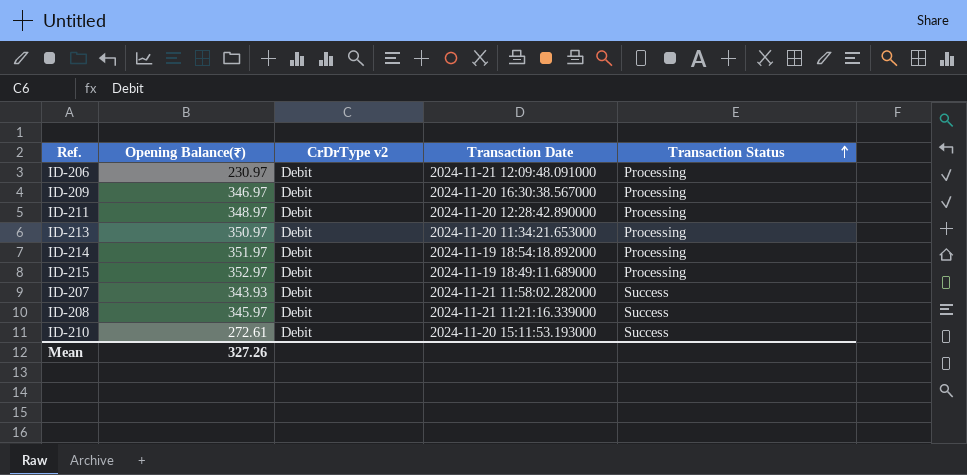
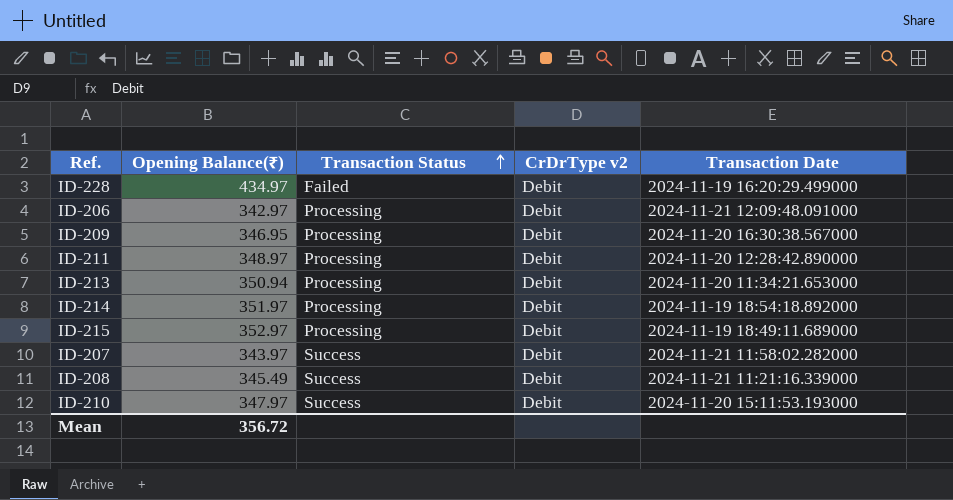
column Transaction Status | position: 5 -> 3
row ID-228: none -> 434.97 | Failed | Debit | 2024-11-19 16:20:29.499000
ID-206 | Opening Balance(₹): 230.97 -> 342.97
ID-209 | Opening Balance(₹): 346.97 -> 346.95
ID-213 | Opening Balance(₹): 350.97 -> 350.94
ID-207 | Opening Balance(₹): 343.93 -> 343.97
ID-208 | Opening Balance(₹): 345.97 -> 345.49
ID-210 | Opening Balance(₹): 272.61 -> 347.97
Mean | Opening Balance(₹): 327.26 -> 356.72

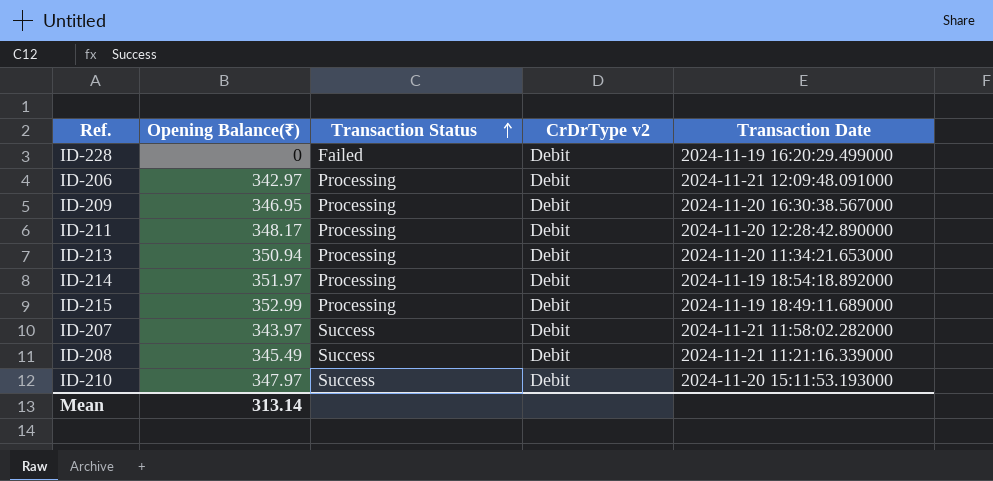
ID-228 | Opening Balance(₹): 434.97 -> 0
ID-211 | Opening Balance(₹): 348.97 -> 348.17
ID-215 | Opening Balance(₹): 352.97 -> 352.99
Mean | Opening Balance(₹): 356.72 -> 313.14

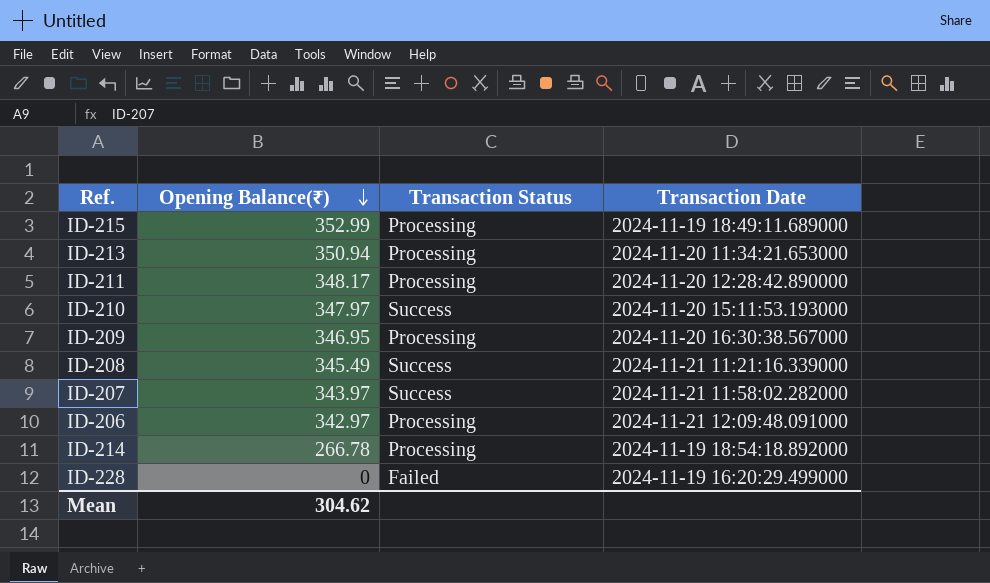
row order: Transaction Status ascending -> Opening Balance(₹) descending
column CrDrType v2 | position: 4 -> none
ID-214 | Opening Balance(₹): 351.97 -> 266.78
Mean | Opening Balance(₹): 313.14 -> 304.62

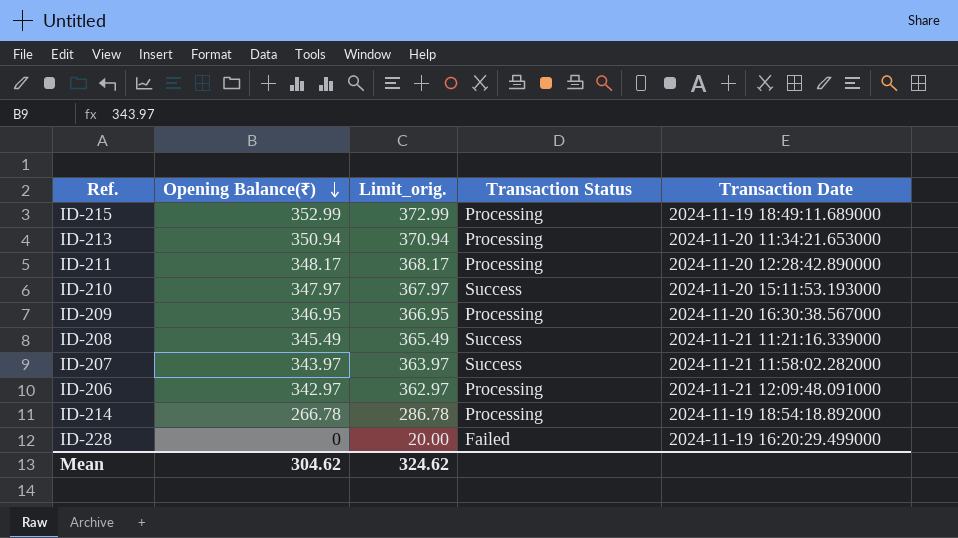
column Limit_orig. | formula: none -> [Opening Balance(₹)] + 20

